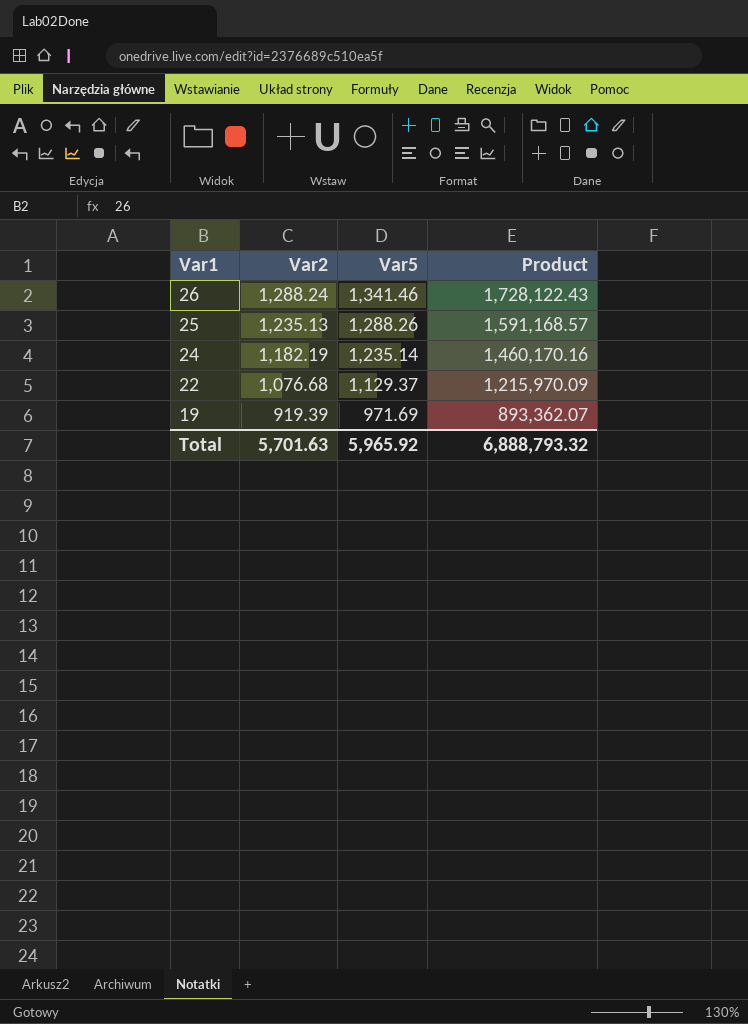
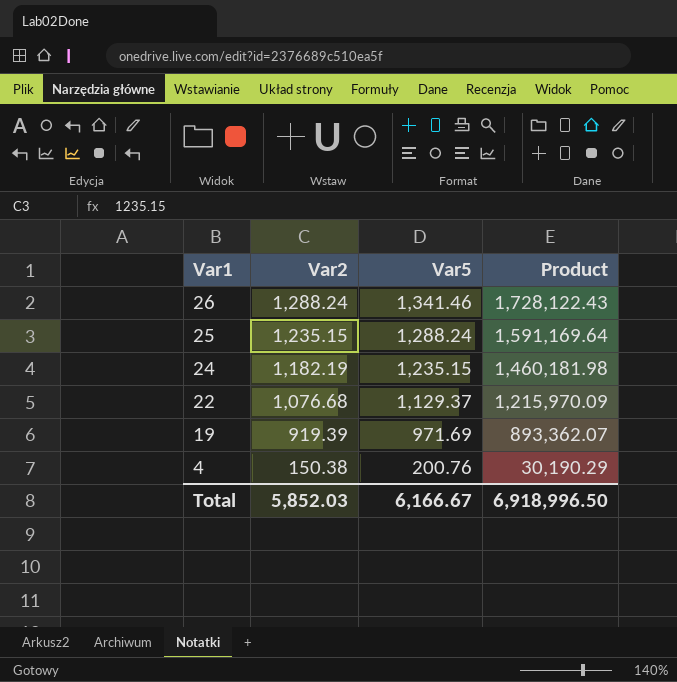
25 | Var2: 1,235.13 -> 1,235.15
25 | Var5: 1,288.26 -> 1,288.24
25 | Product: 1,591,168.57 -> 1,591,169.64
24 | Var5: 1,235.14 -> 1,235.15
24 | Product: 1,460,170.16 -> 1,460,181.98
row 4: none -> 150.38 | 200.76 | 30,190.29
Total | Var2: 5,701.63 -> 5,852.03
Total | Var5: 5,965.92 -> 6,166.67
Total | Product: 6,888,793.32 -> 6,918,996.50

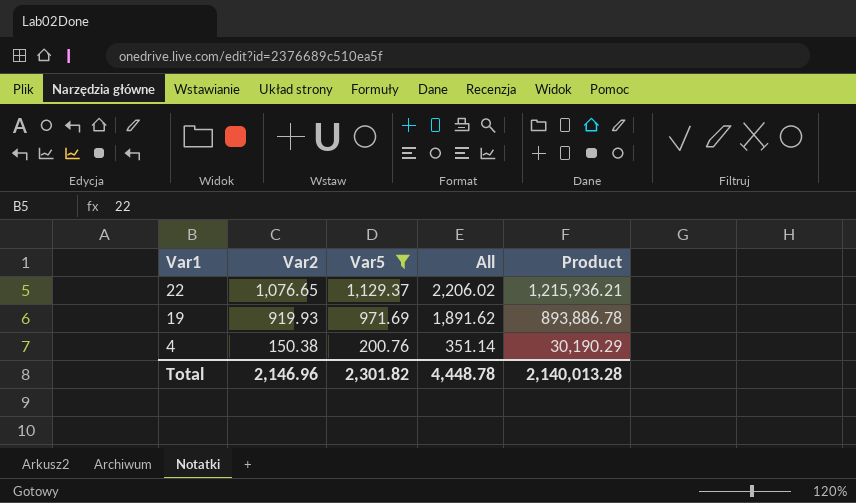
filter: none -> Var5 <= 1,129.37
column All | formula: none -> [Var2] + [Var5]
22 | Var2: 1,076.68 -> 1,076.65
22 | Product: 1,215,970.09 -> 1,215,936.21
19 | Var2: 919.39 -> 919.93
19 | Product: 893,362.07 -> 893,886.78
Total | Var2: 5,852.03 -> 2,146.96
Total | Var5: 6,166.67 -> 2,301.82
Total | Product: 6,918,996.50 -> 2,140,013.28

